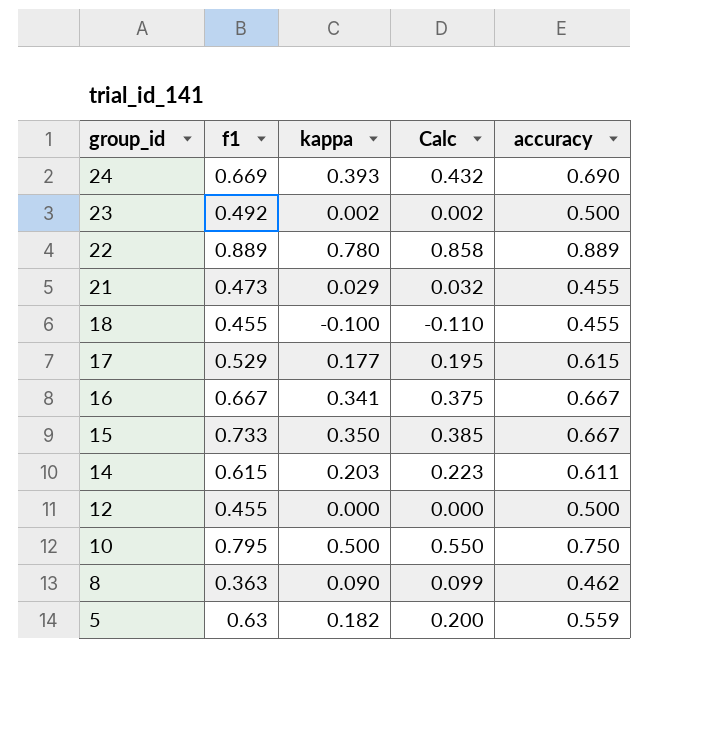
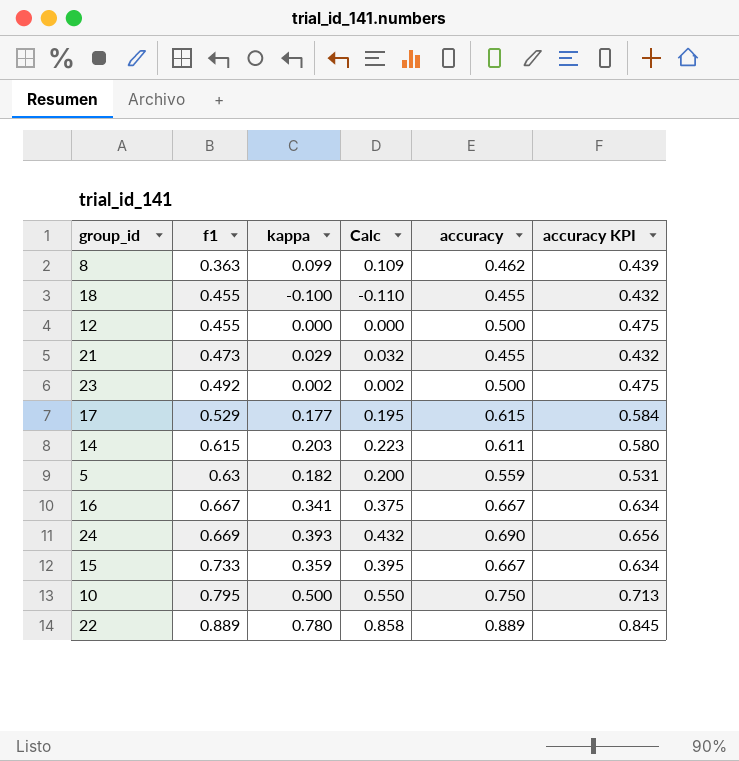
row order: group_id descending -> f1 ascending
column accuracy KPI | formula: none -> [accuracy] * 0.95
8 | kappa: 0.090 -> 0.099
8 | Calc: 0.099 -> 0.109
15 | kappa: 0.350 -> 0.359
15 | Calc: 0.385 -> 0.395

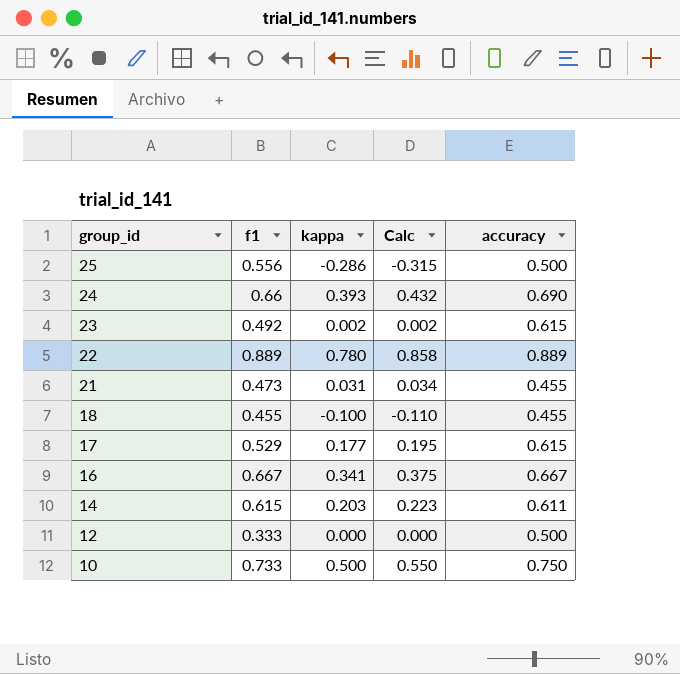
row order: f1 ascending -> group_id descending
column accuracy KPI | formula: [accuracy] * 0.95 -> none
row 8: 0.363 | 0.099 | 0.109 | 0.462 | 0.439 -> none
row 5: 0.63 | 0.182 | 0.200 | 0.559 | 0.531 -> none
row 15: 0.733 | 0.359 | 0.395 | 0.667 | 0.634 -> none
row 25: none -> 0.556 | -0.286 | -0.315 | 0.500
24 | f1: 0.669 -> 0.66
23 | accuracy: 0.500 -> 0.615
21 | kappa: 0.029 -> 0.031
21 | Calc: 0.032 -> 0.034
12 | f1: 0.455 -> 0.333
10 | f1: 0.795 -> 0.733

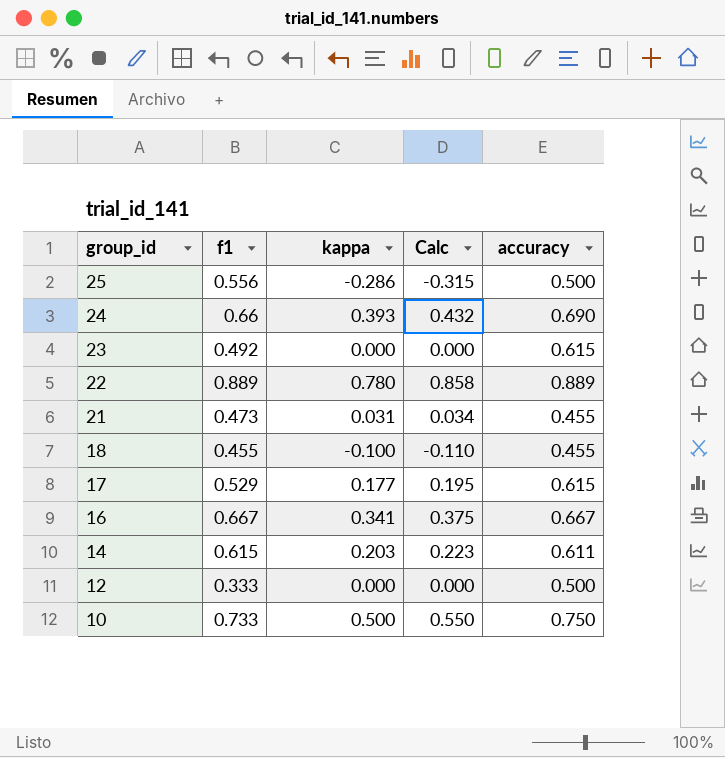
23 | kappa: 0.002 -> 0.000
23 | Calc: 0.002 -> 0.000

